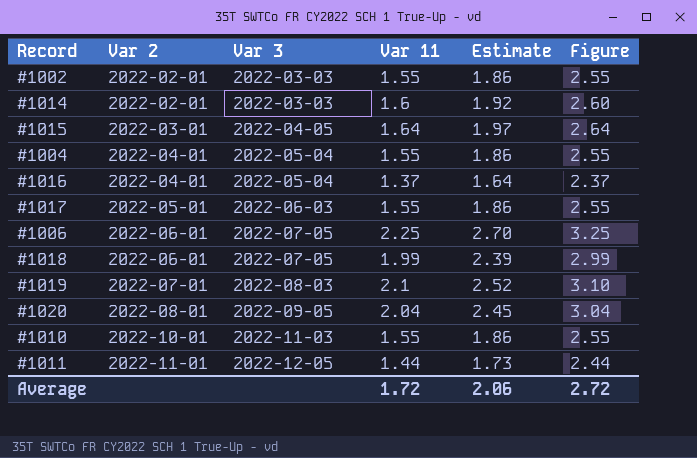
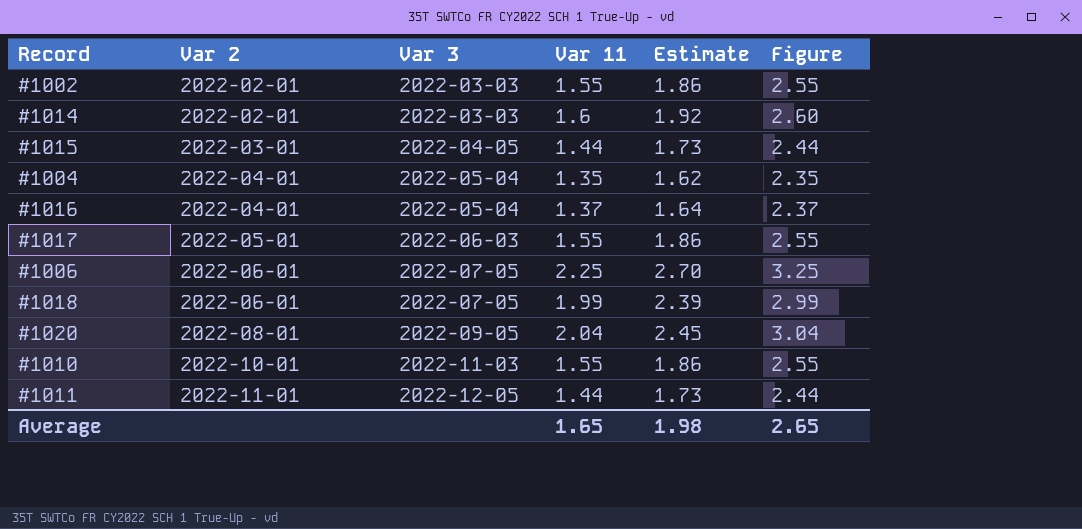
row #1019: 2022-07-01 | 2022-08-03 | 2.1 | 2.52 | 3.10 -> none
#1015 | Var 11: 1.64 -> 1.44
#1015 | Estimate: 1.97 -> 1.73
#1015 | Figure: 2.64 -> 2.44
#1004 | Var 11: 1.55 -> 1.35
#1004 | Estimate: 1.86 -> 1.62
#1004 | Figure: 2.55 -> 2.35
Average | Var 11: 1.72 -> 1.65
Average | Estimate: 2.06 -> 1.98
Average | Figure: 2.72 -> 2.65

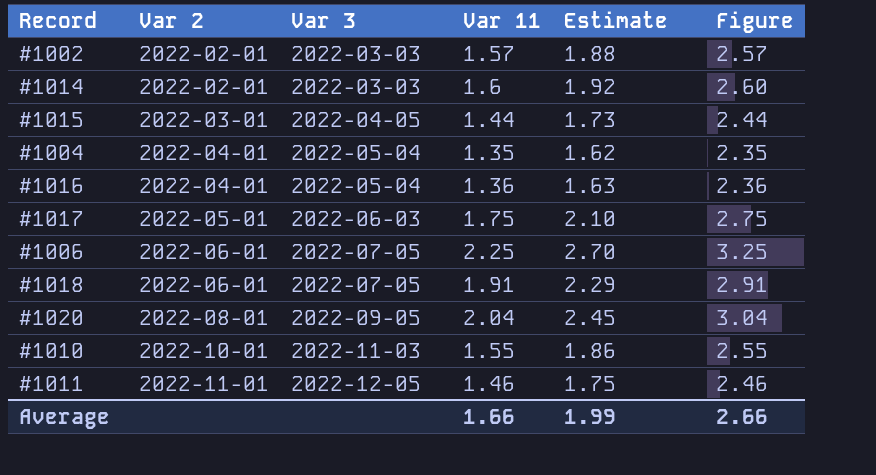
#1002 | Var 11: 1.55 -> 1.57
#1002 | Estimate: 1.86 -> 1.88
#1002 | Figure: 2.55 -> 2.57
#1016 | Var 11: 1.37 -> 1.36
#1016 | Estimate: 1.64 -> 1.63
#1016 | Figure: 2.37 -> 2.36
#1017 | Var 11: 1.55 -> 1.75
#1017 | Estimate: 1.86 -> 2.10
#1017 | Figure: 2.55 -> 2.75
#1018 | Var 11: 1.99 -> 1.91
#1018 | Estimate: 2.39 -> 2.29
#1018 | Figure: 2.99 -> 2.91
#1011 | Var 11: 1.44 -> 1.46
#1011 | Estimate: 1.73 -> 1.75
#1011 | Figure: 2.44 -> 2.46
Average | Var 11: 1.65 -> 1.66
Average | Estimate: 1.98 -> 1.99
Average | Figure: 2.65 -> 2.66

